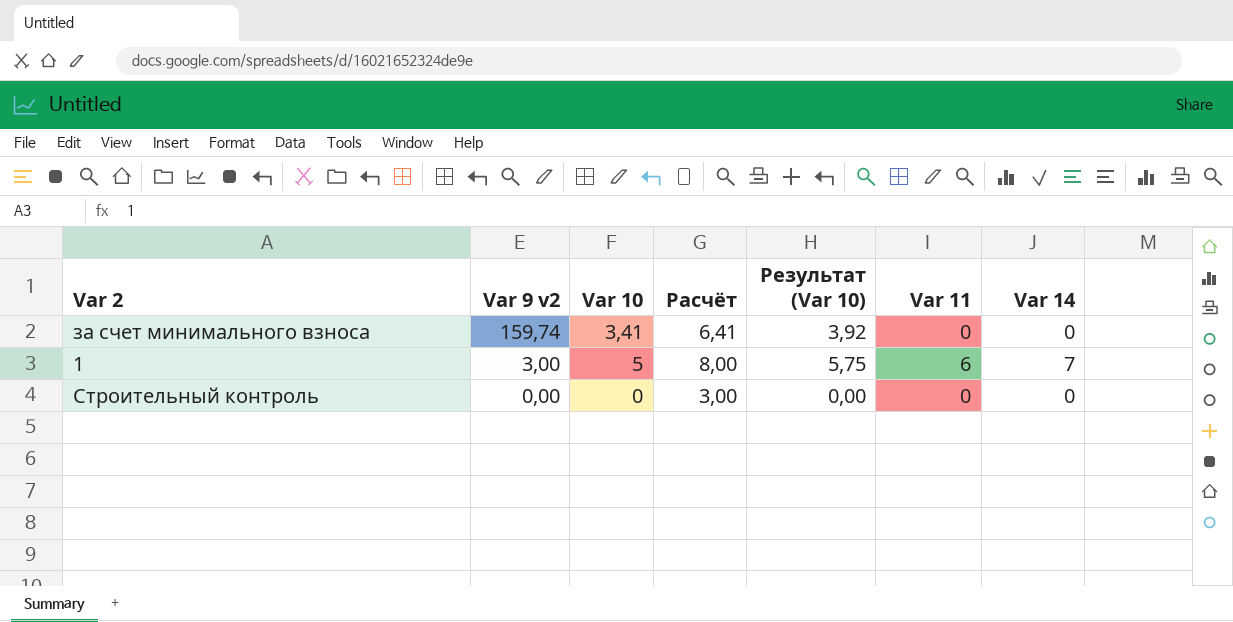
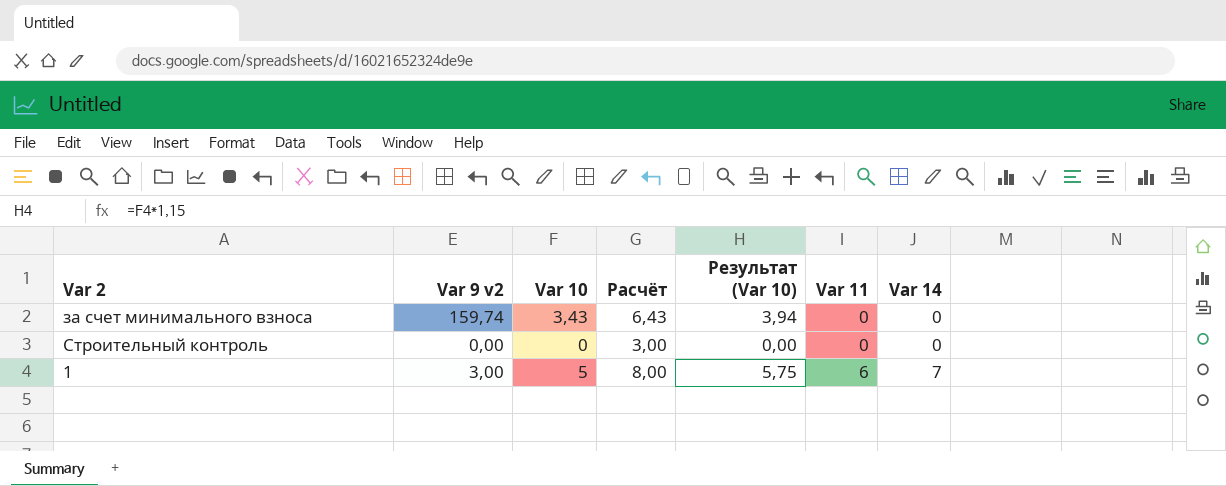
row order: Var 9 v2 descending -> Var 11 ascending
за счет минимального взноса | Var 10: 3,41 -> 3,43
за счет минимального взноса | Расчёт: 6,41 -> 6,43
за счет минимального взноса | Результат (Var 10): 3,92 -> 3,94

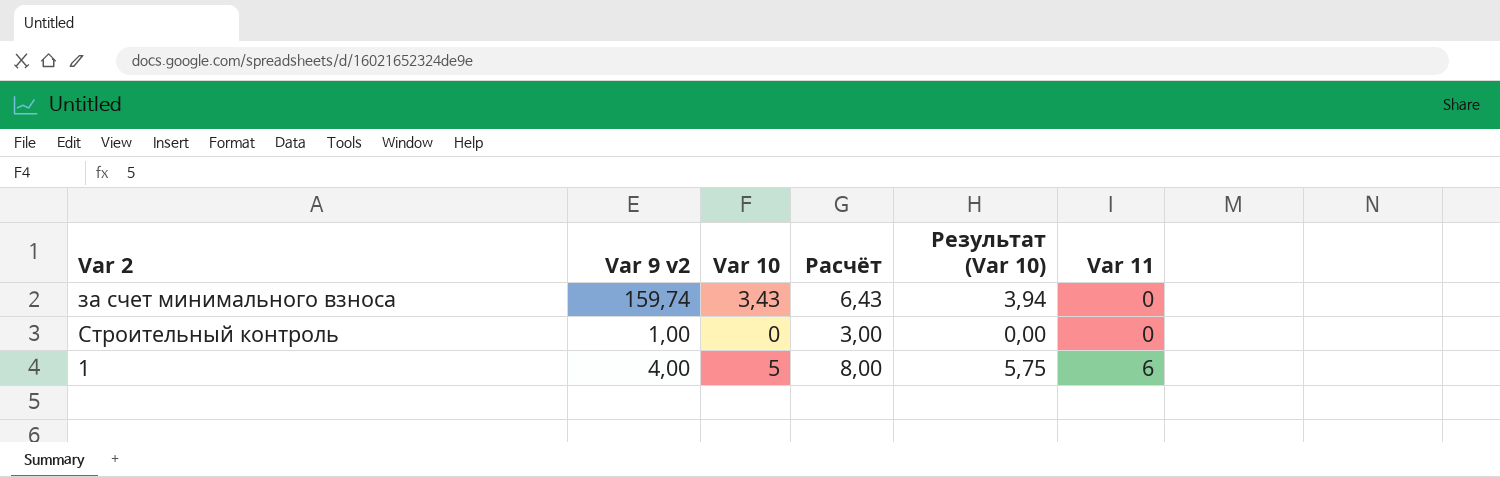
column Var 14 | position: 7 -> none
Строительный контроль | Var 9 v2: 0,00 -> 1,00
1 | Var 9 v2: 3,00 -> 4,00

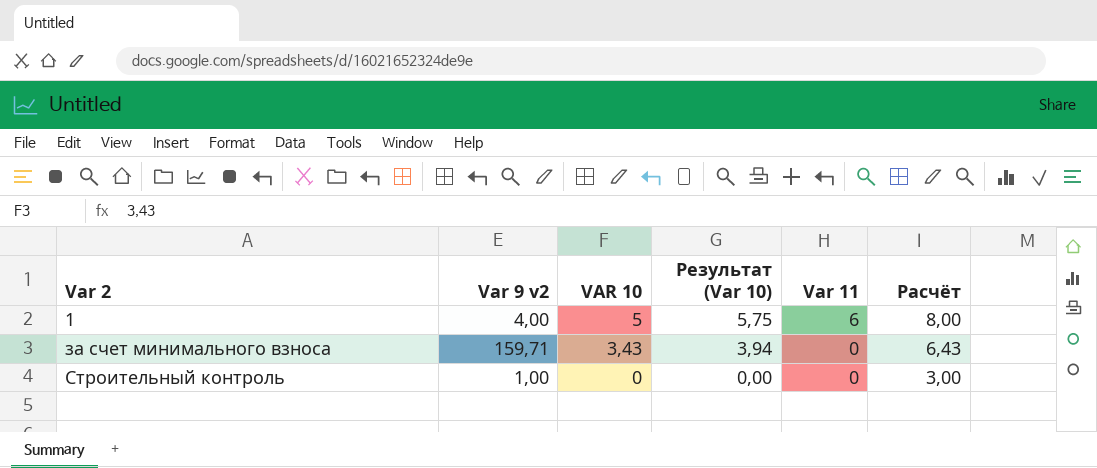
row order: Var 11 ascending -> Var 2 ascending
column name: Var 10 -> VAR 10
column Расчёт | position: 4 -> 6
за счет минимального взноса | Var 9 v2: 159,74 -> 159,71

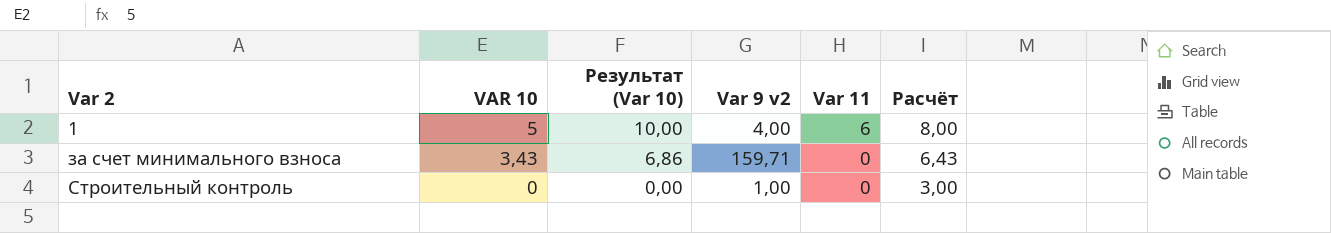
column Результат (Var 10) | formula: [VAR 10] * 1,15 -> [VAR 10] * 2
column Var 9 v2 | position: 2 -> 4

